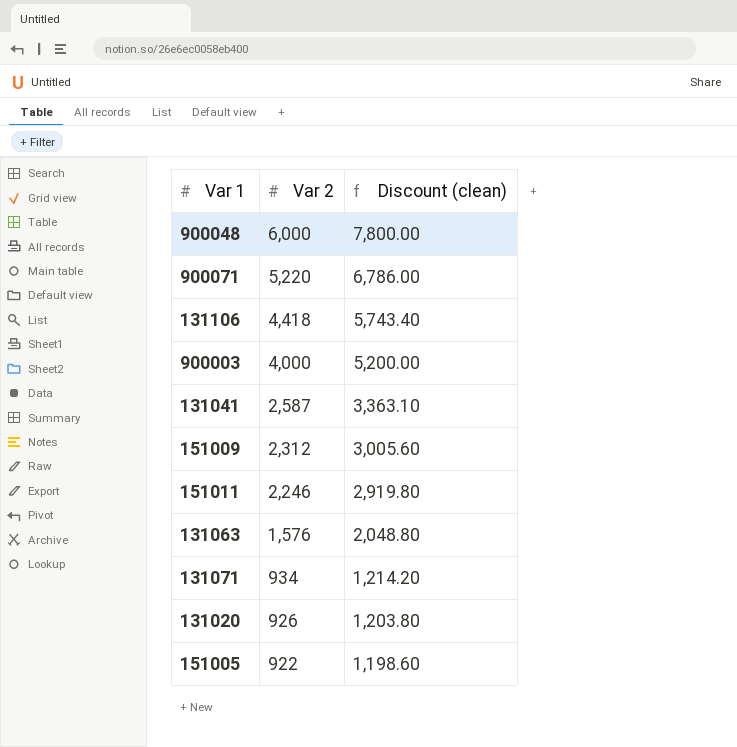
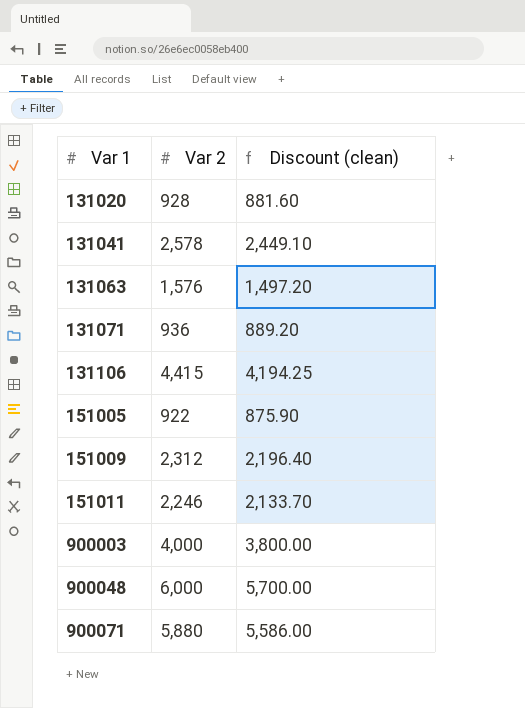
row order: Var 2 descending -> Var 1 ascending
column Discount (clean) | formula: [Var 2] * 1.3 -> [Var 2] * 0.95
131020 | Var 2: 926 -> 928
131041 | Var 2: 2,587 -> 2,578
131071 | Var 2: 934 -> 936
131106 | Var 2: 4,418 -> 4,415
900071 | Var 2: 5,220 -> 5,880

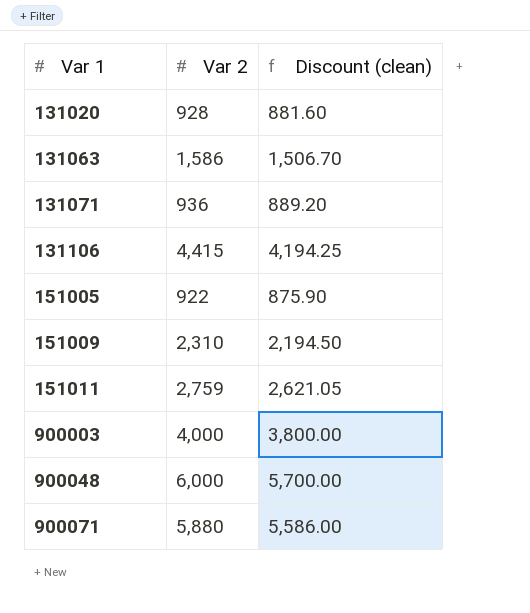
row 131041: 2,578 | 2,449.10 -> none
131063 | Var 2: 1,576 -> 1,586
131063 | Discount (clean): 1,497.20 -> 1,506.70
151009 | Var 2: 2,312 -> 2,310
151009 | Discount (clean): 2,196.40 -> 2,194.50
151011 | Var 2: 2,246 -> 2,759
151011 | Discount (clean): 2,133.70 -> 2,621.05

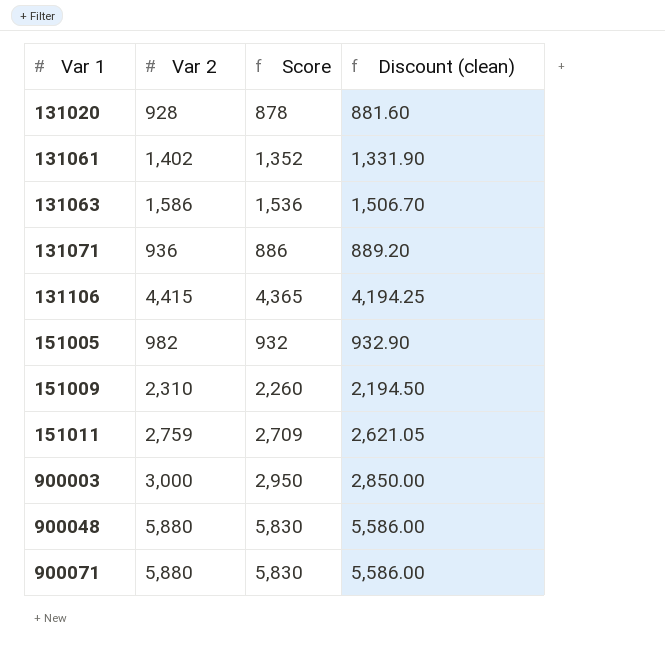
column Score | formula: none -> [Var 2] - 50
row 131061: none -> 1,402 | 1,352 | 1,331.90
151005 | Var 2: 922 -> 982
151005 | Discount (clean): 875.90 -> 932.90
900003 | Var 2: 4,000 -> 3,000
900003 | Discount (clean): 3,800.00 -> 2,850.00
900048 | Var 2: 6,000 -> 5,880
900048 | Discount (clean): 5,700.00 -> 5,586.00

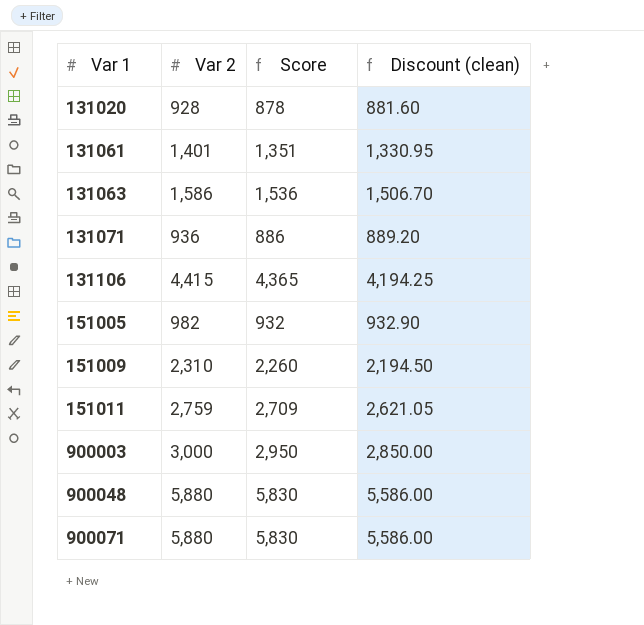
131061 | Var 2: 1,402 -> 1,401
131061 | Score: 1,352 -> 1,351
131061 | Discount (clean): 1,331.90 -> 1,330.95

